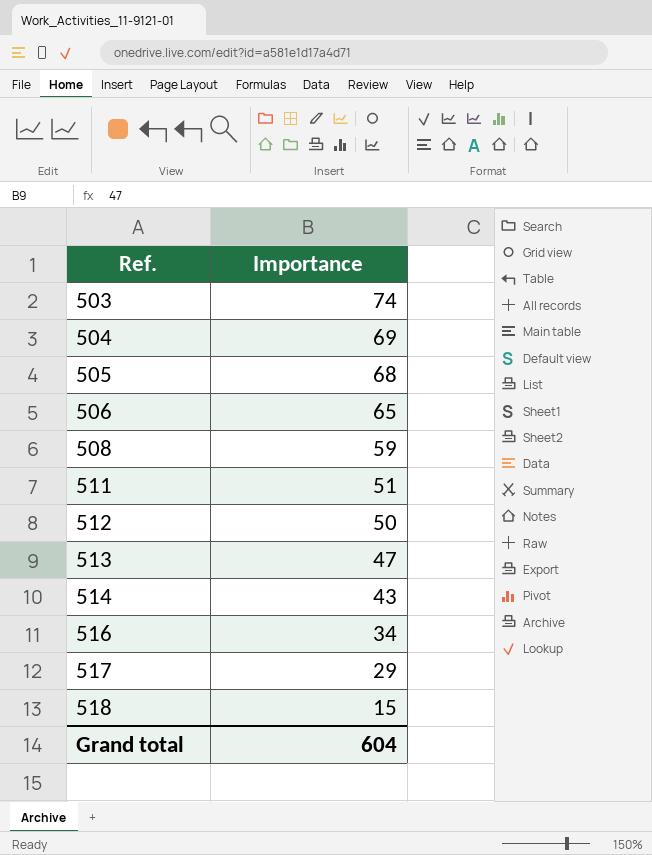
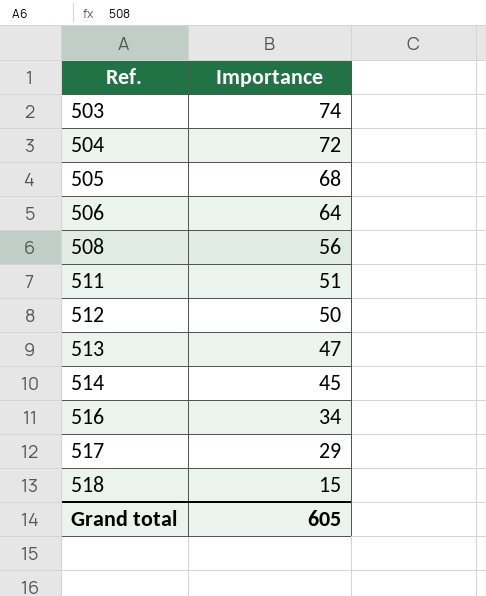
504 | Importance: 69 -> 72
506 | Importance: 65 -> 64
508 | Importance: 59 -> 56
514 | Importance: 43 -> 45
Grand total | Importance: 604 -> 605

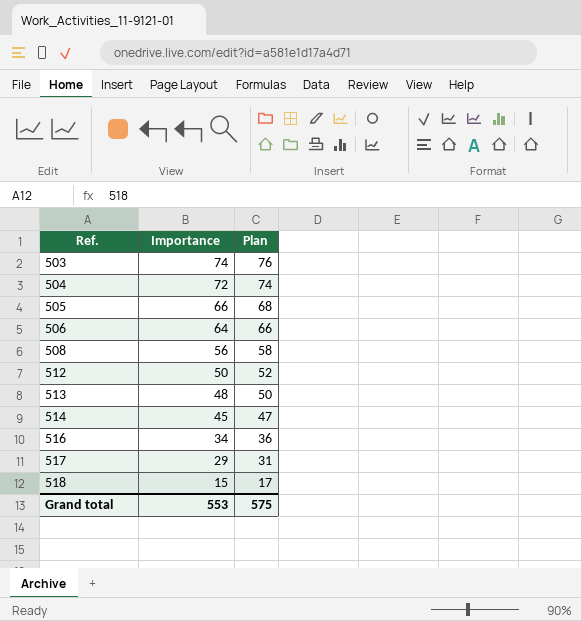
column Plan | formula: none -> [Importance] + 2
row 511: 51 -> none
505 | Importance: 68 -> 66
513 | Importance: 47 -> 48
Grand total | Importance: 605 -> 553

